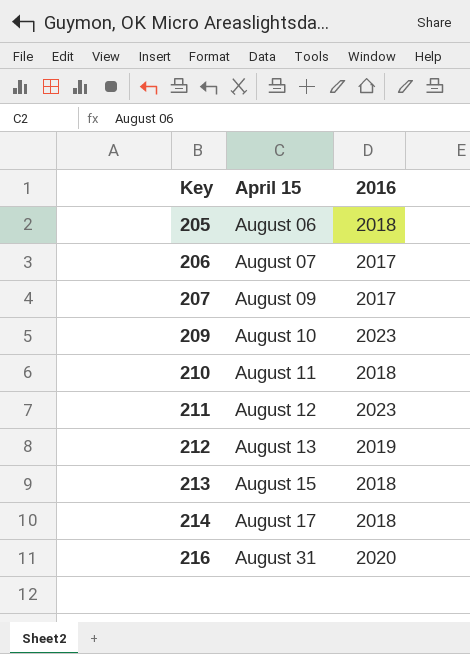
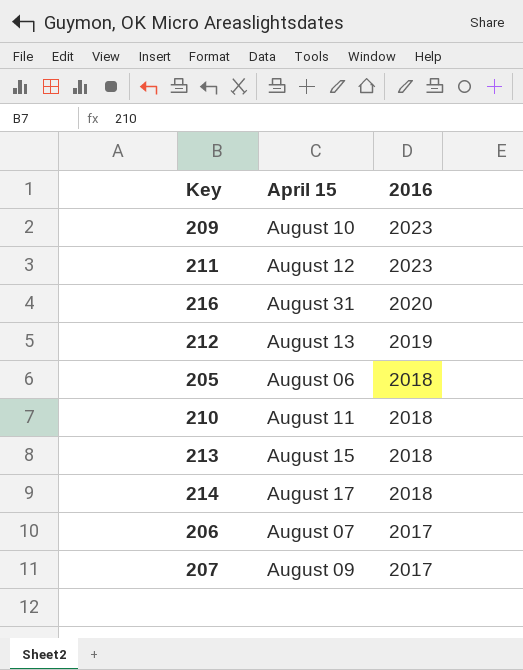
row order: Key ascending -> 2016 descending

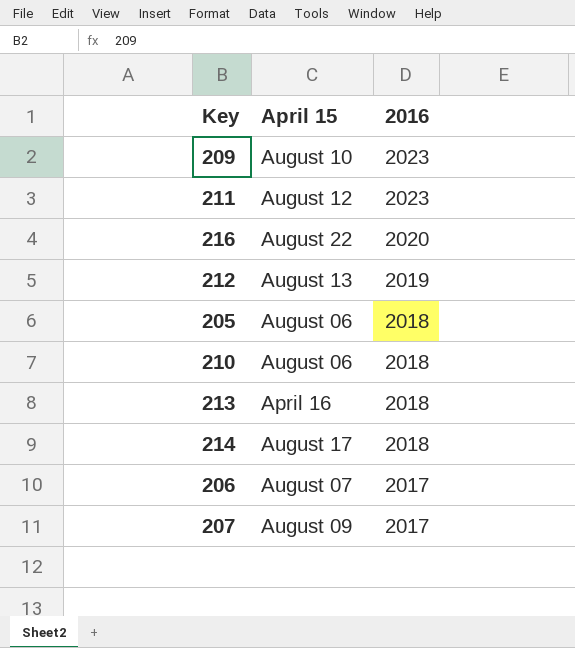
216 | April 15: August 31 -> August 22
210 | April 15: August 11 -> August 06
213 | April 15: August 15 -> April 16

